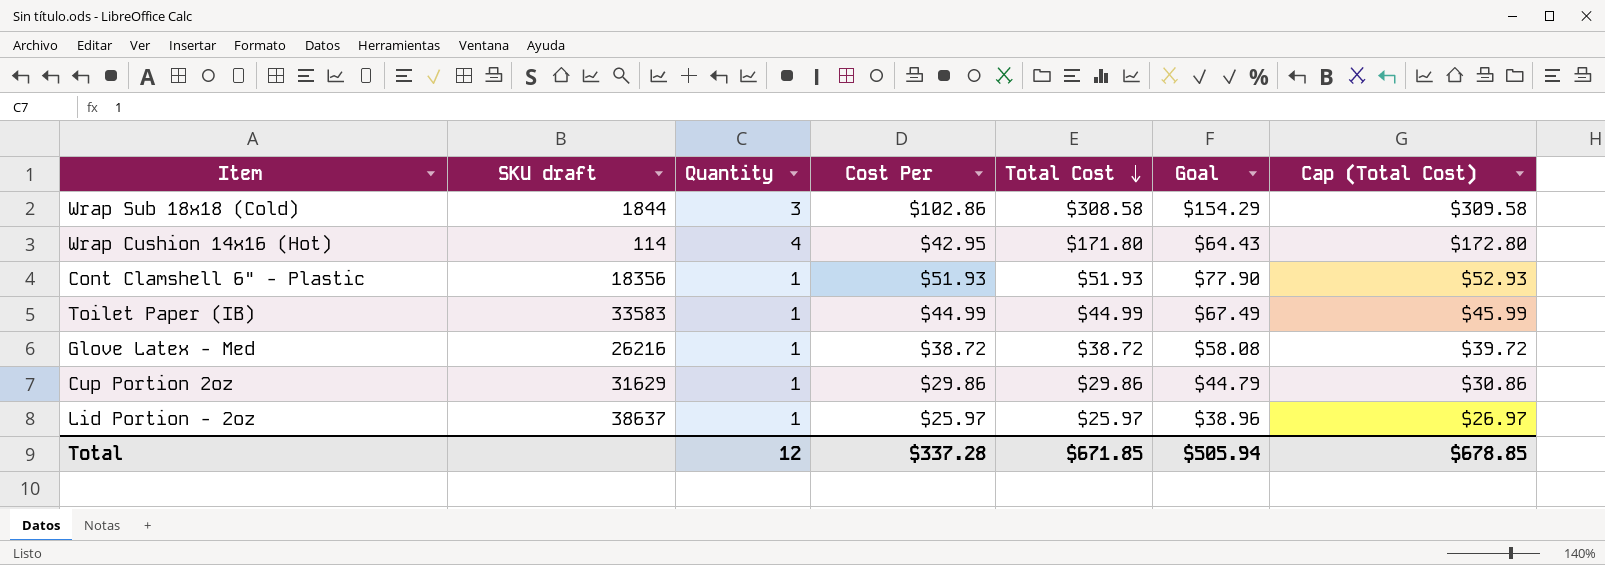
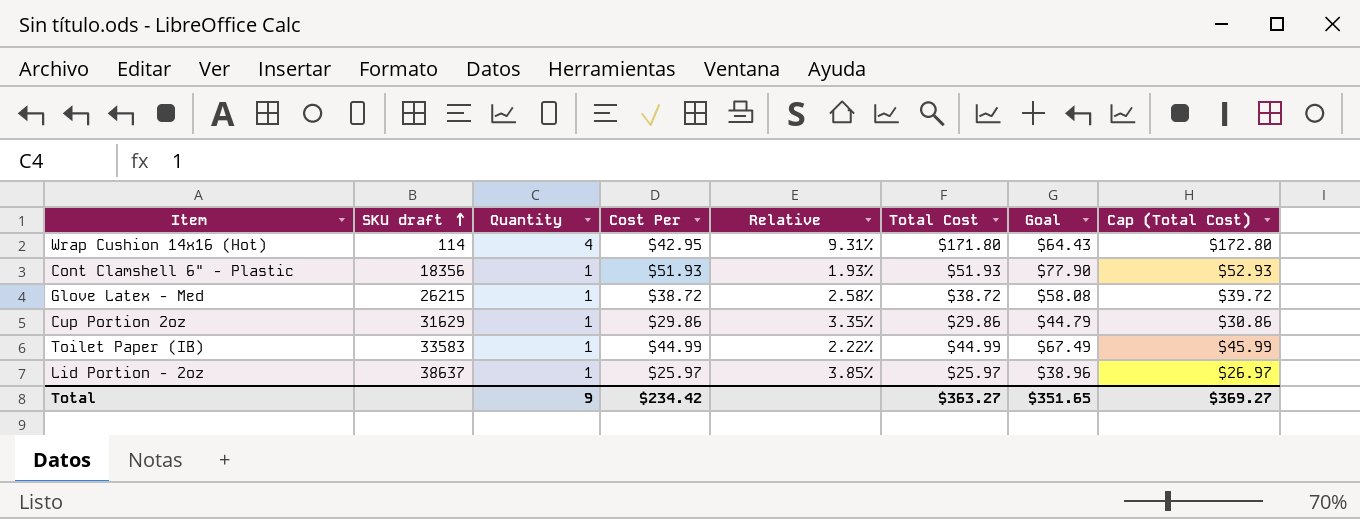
row order: Total Cost descending -> SKU draft ascending
column Relative | formula: none -> [Quantity] / [Cost Per]
row Wrap Sub 18x18 (Cold): 1844 | 3 | $102.86 | $308.58 | $154.29 | $309.58 -> none
Glove Latex - Med | SKU draft: 26216 -> 26215
Total | Quantity: 12 -> 9
Total | Cost Per: $337.28 -> $234.42
Total | Total Cost: $671.85 -> $363.27
Total | Goal: $505.94 -> $351.65
Total | Cap (Total Cost): $678.85 -> $369.27

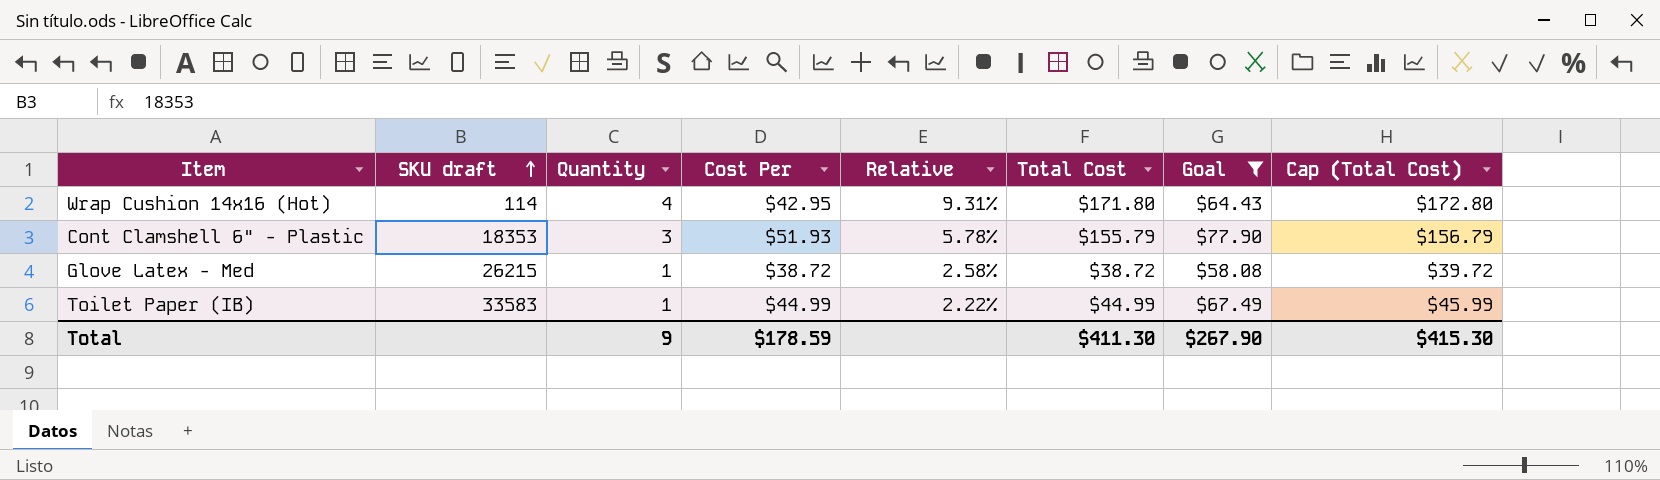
filter: none -> Goal >= $58.08
Cont Clamshell 6" - Plastic | SKU draft: 18356 -> 18353
Cont Clamshell 6" - Plastic | Quantity: 1 -> 3
Cont Clamshell 6" - Plastic | Relative: 1.93% -> 5.78%
Cont Clamshell 6" - Plastic | Total Cost: $51.93 -> $155.79
Cont Clamshell 6" - Plastic | Cap (Total Cost): $52.93 -> $156.79
Total | Cost Per: $234.42 -> $178.59
Total | Total Cost: $363.27 -> $411.30
Total | Goal: $351.65 -> $267.90
Total | Cap (Total Cost): $369.27 -> $415.30

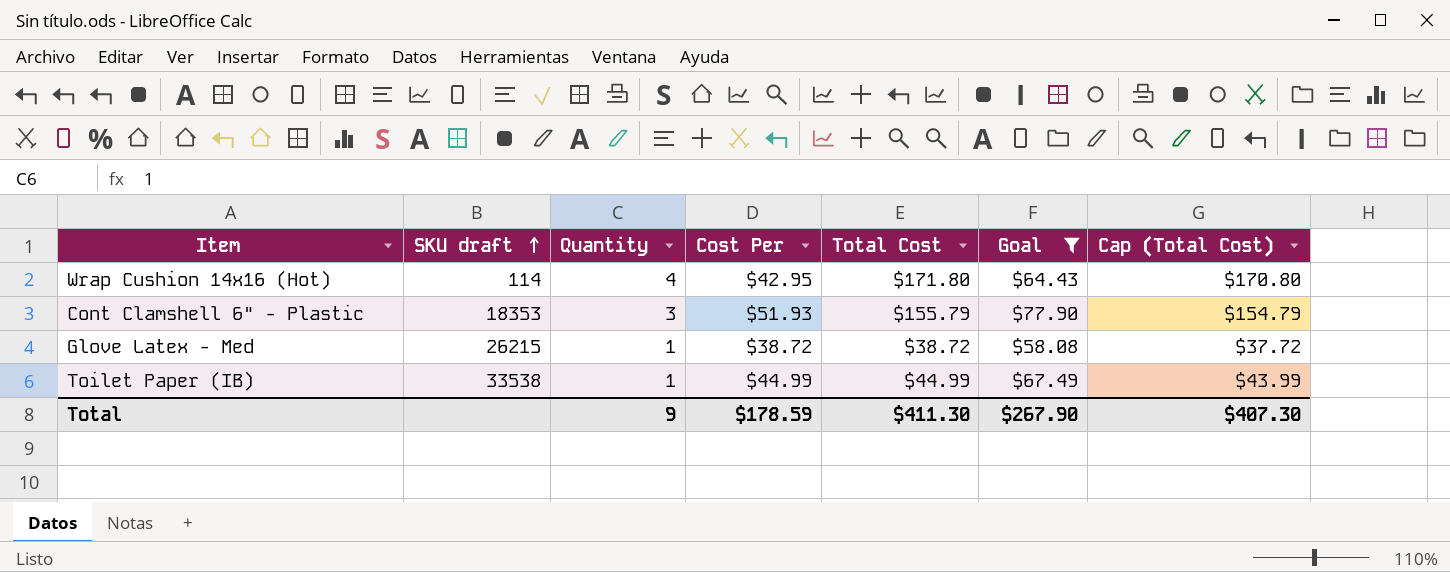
column Relative | formula: [Quantity] / [Cost Per] -> none
column Cap (Total Cost) | formula: [Total Cost] + 1 -> [Total Cost] - 1
Toilet Paper (IB) | SKU draft: 33583 -> 33538
Total | Cap (Total Cost): $415.30 -> $407.30

